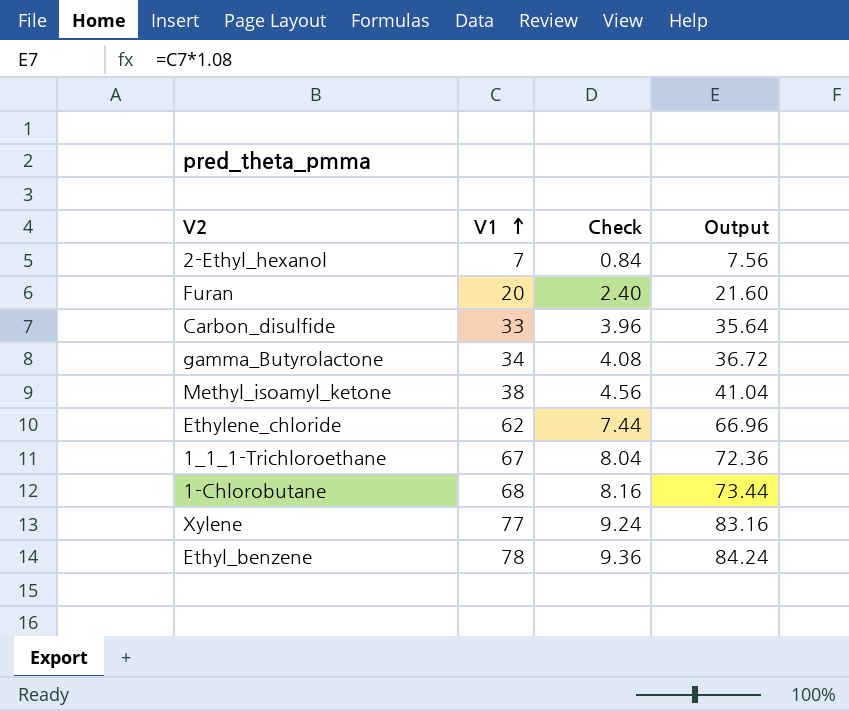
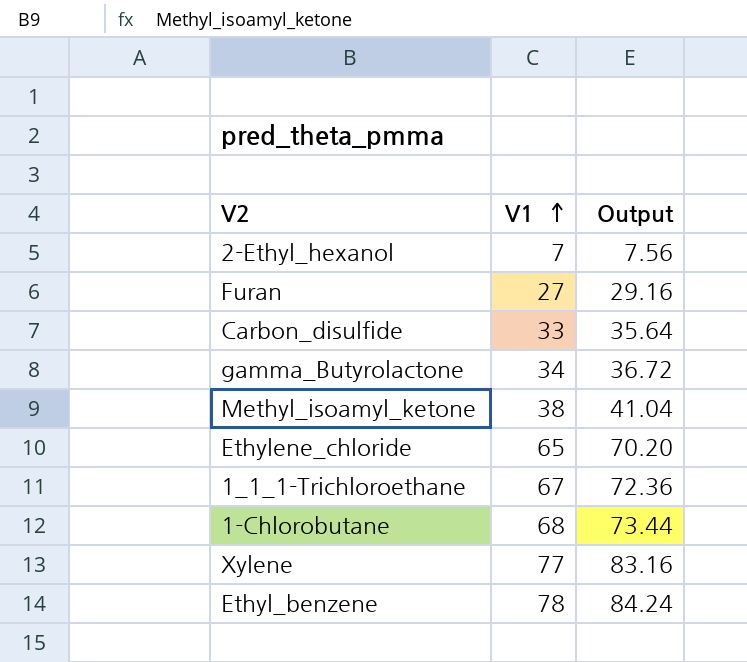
column Check | formula: [V1] * 0.12 -> none
Furan | V1: 20 -> 27
Furan | Output: 21.60 -> 29.16
Ethylene_chloride | V1: 62 -> 65
Ethylene_chloride | Output: 66.96 -> 70.20

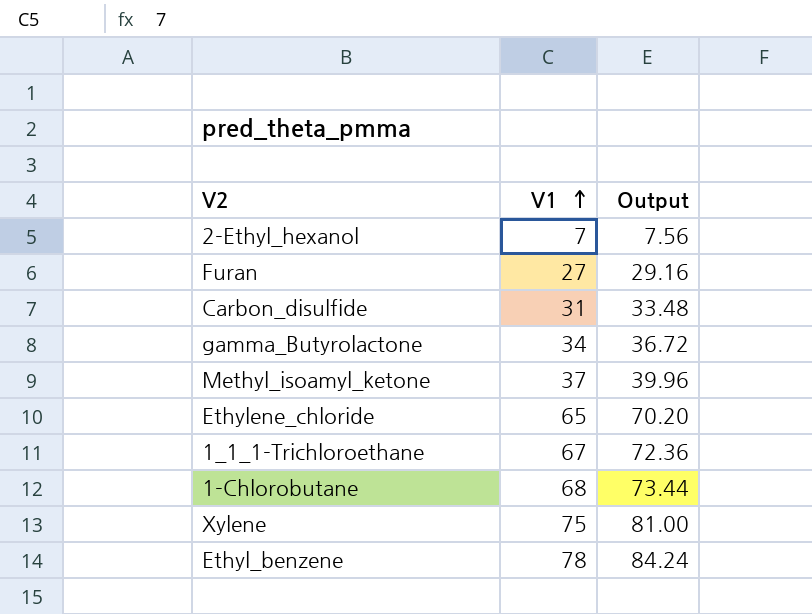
Carbon_disulfide | V1: 33 -> 31
Carbon_disulfide | Output: 35.64 -> 33.48
Methyl_isoamyl_ketone | V1: 38 -> 37
Methyl_isoamyl_ketone | Output: 41.04 -> 39.96
Xylene | V1: 77 -> 75
Xylene | Output: 83.16 -> 81.00

